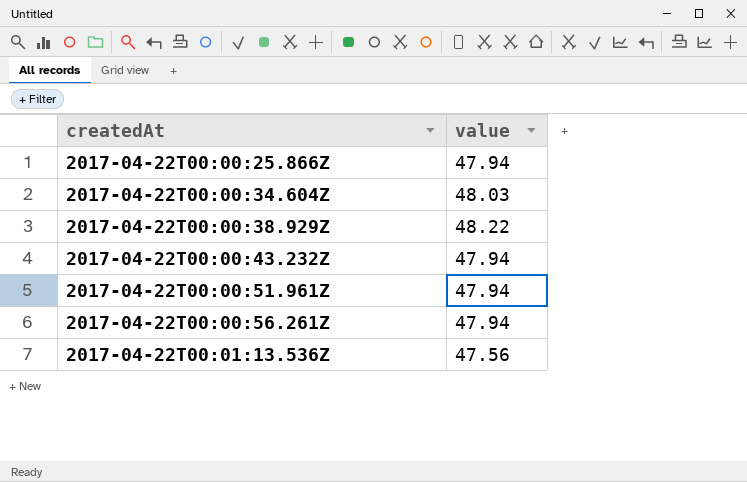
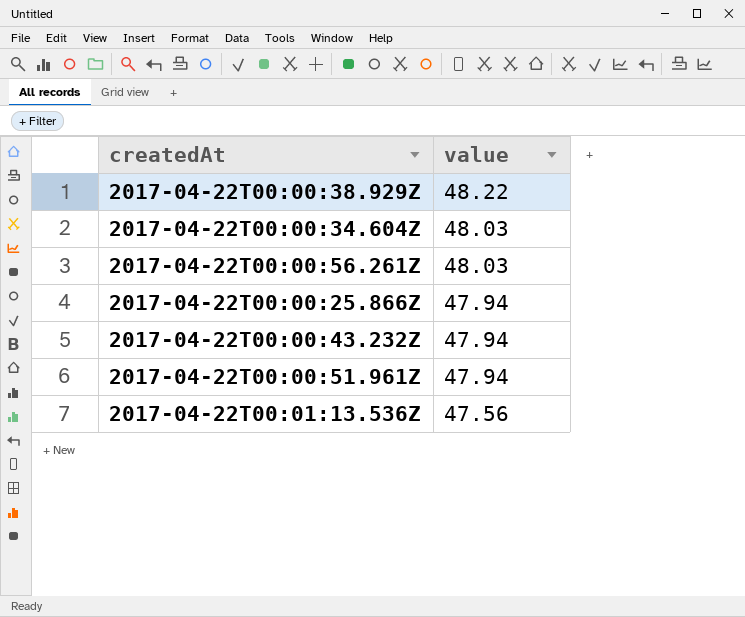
row order: createdAt ascending -> value descending
2017-04-22T00:00:56.261Z | value: 47.94 -> 48.03

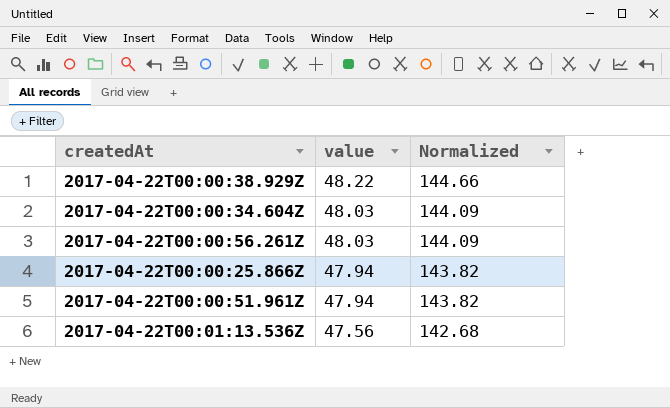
column Normalized | formula: none -> [value] * 3
row 2017-04-22T00:00:43.232Z: 47.94 -> none

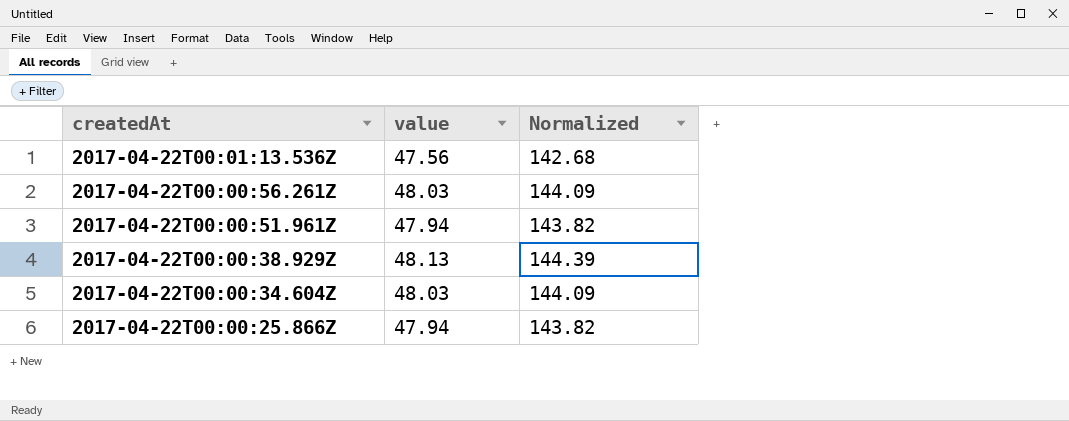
row order: value descending -> createdAt descending
2017-04-22T00:00:38.929Z | value: 48.22 -> 48.13
2017-04-22T00:00:38.929Z | Normalized: 144.66 -> 144.39

